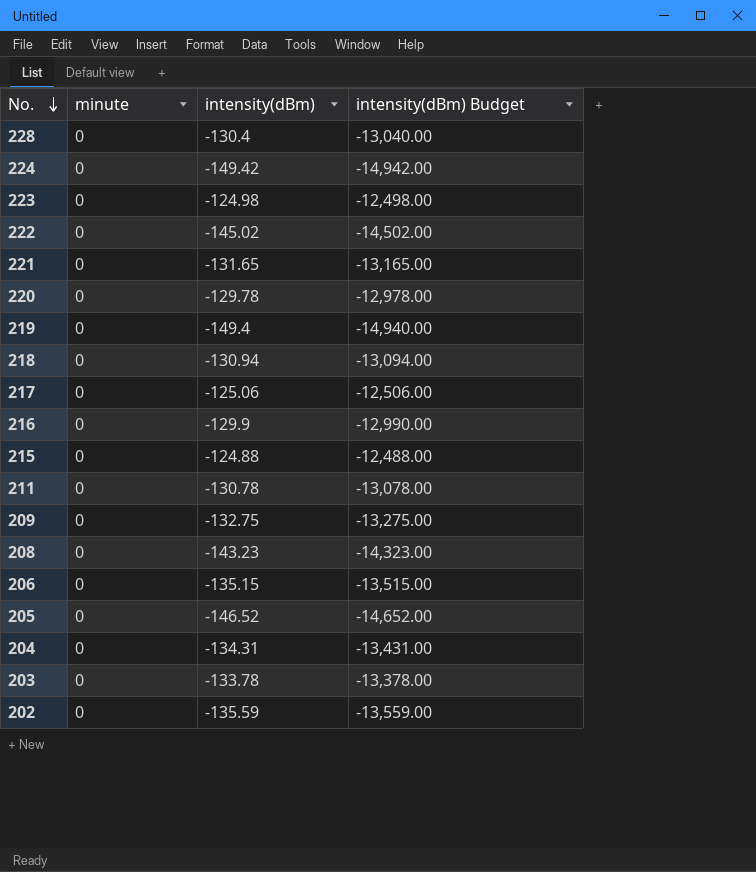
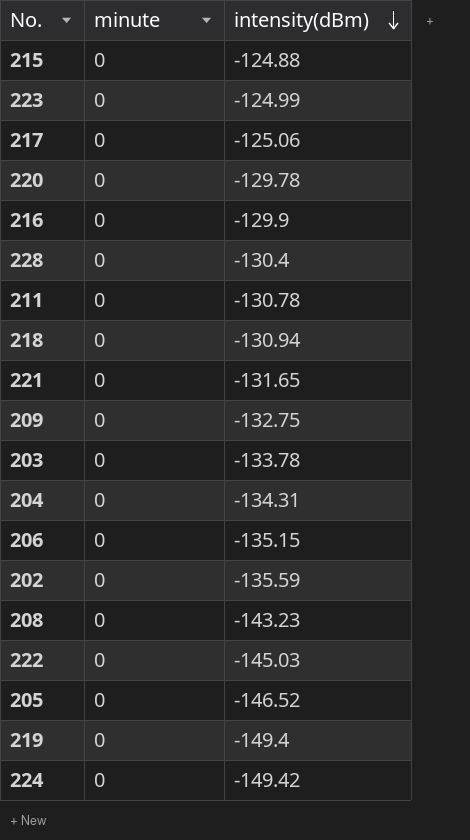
row order: No. descending -> intensity(dBm) descending
column intensity(dBm) Budget | formula: [intensity(dBm)] * 100 -> none
223 | intensity(dBm): -124.98 -> -124.99
222 | intensity(dBm): -145.02 -> -145.03

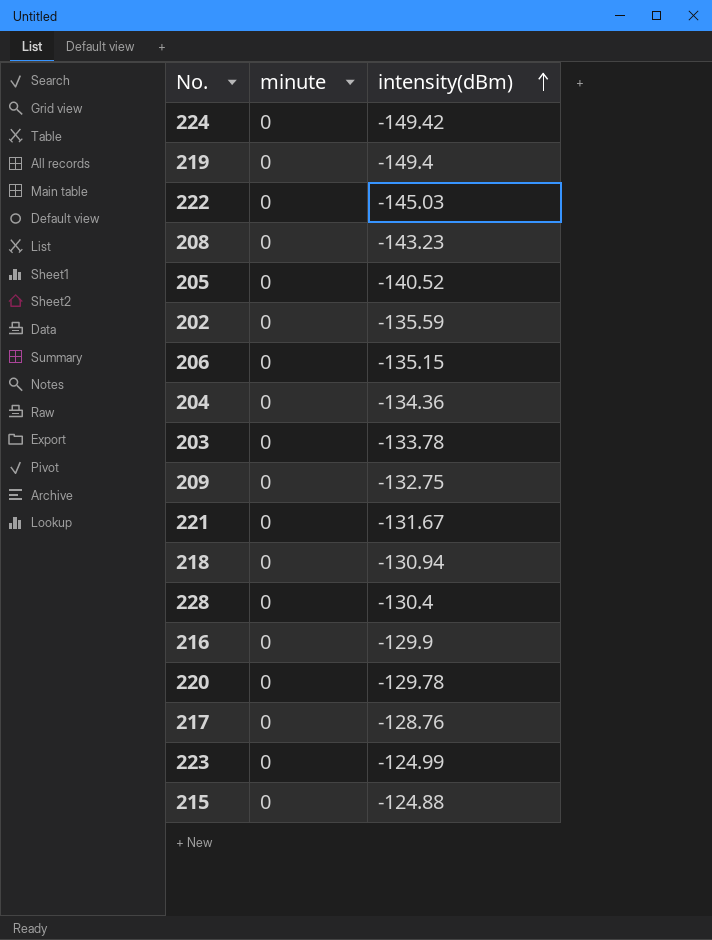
row order: intensity(dBm) descending -> intensity(dBm) ascending
row 211: 0 | -130.78 -> none
205 | intensity(dBm): -146.52 -> -140.52
204 | intensity(dBm): -134.31 -> -134.36
221 | intensity(dBm): -131.65 -> -131.67
217 | intensity(dBm): -125.06 -> -128.76

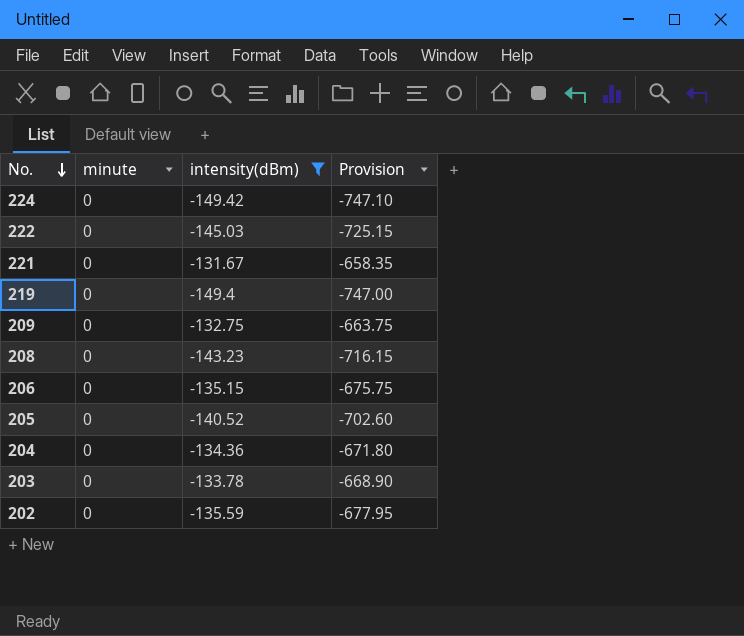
filter: none -> intensity(dBm) <= -131.67
row order: intensity(dBm) ascending -> No. descending
column Provision | formula: none -> [intensity(dBm)] * 5

